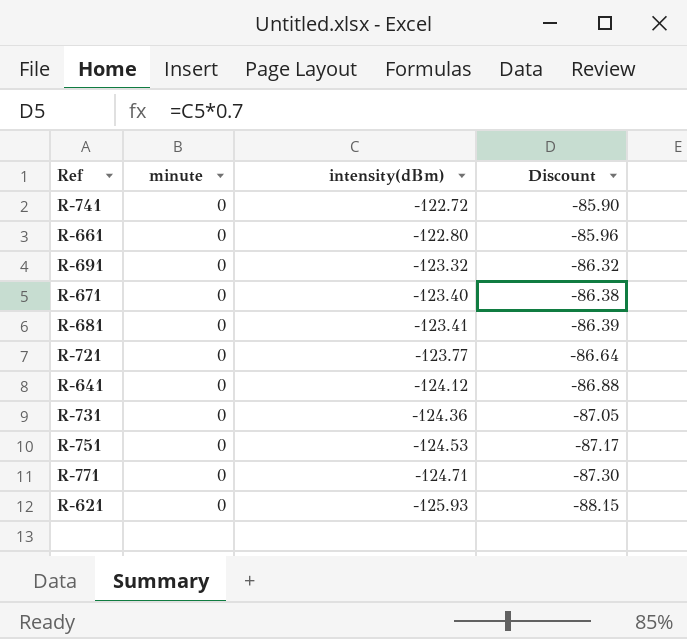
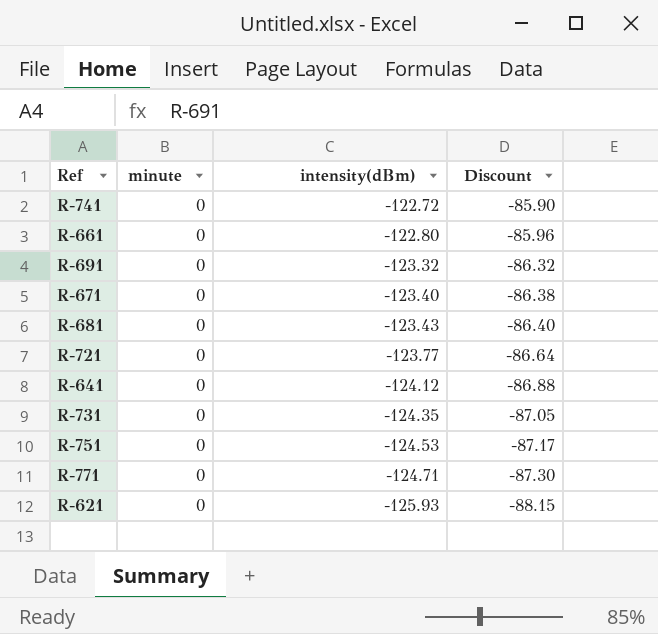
R-681 | intensity(dBm): -123.41 -> -123.43
R-681 | Discount: -86.39 -> -86.40
R-731 | intensity(dBm): -124.36 -> -124.35

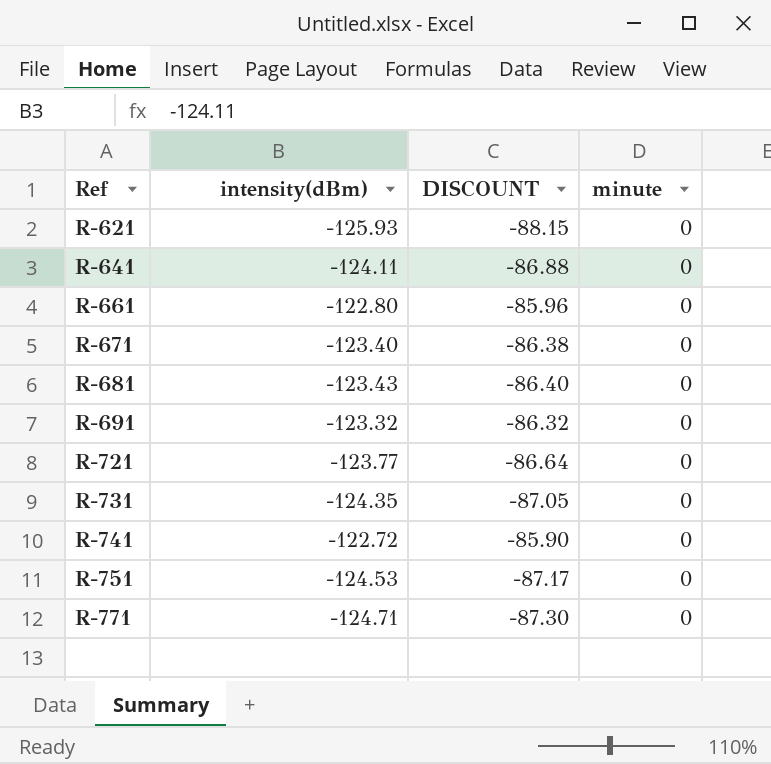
row order: intensity(dBm) descending -> Ref ascending
column name: Discount -> DISCOUNT
column minute | position: 2 -> 4
R-641 | intensity(dBm): -124.12 -> -124.11

